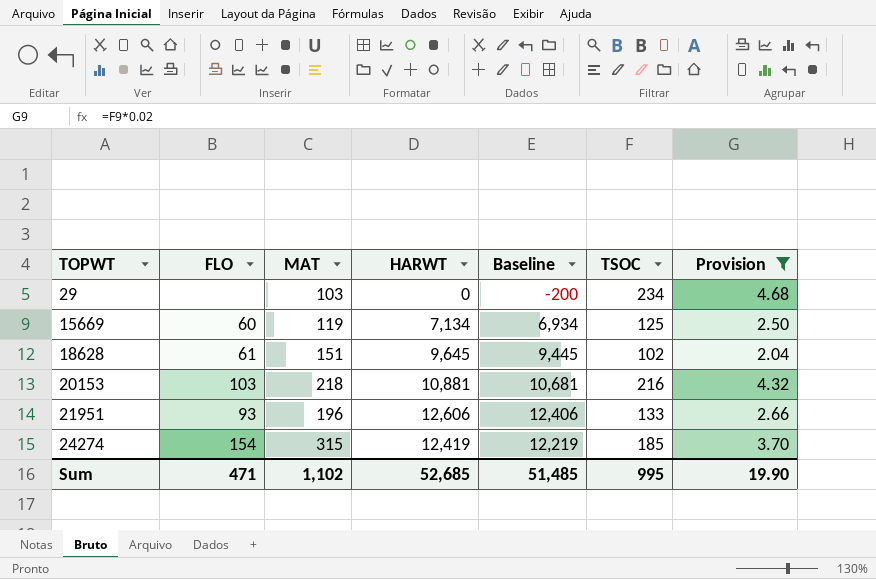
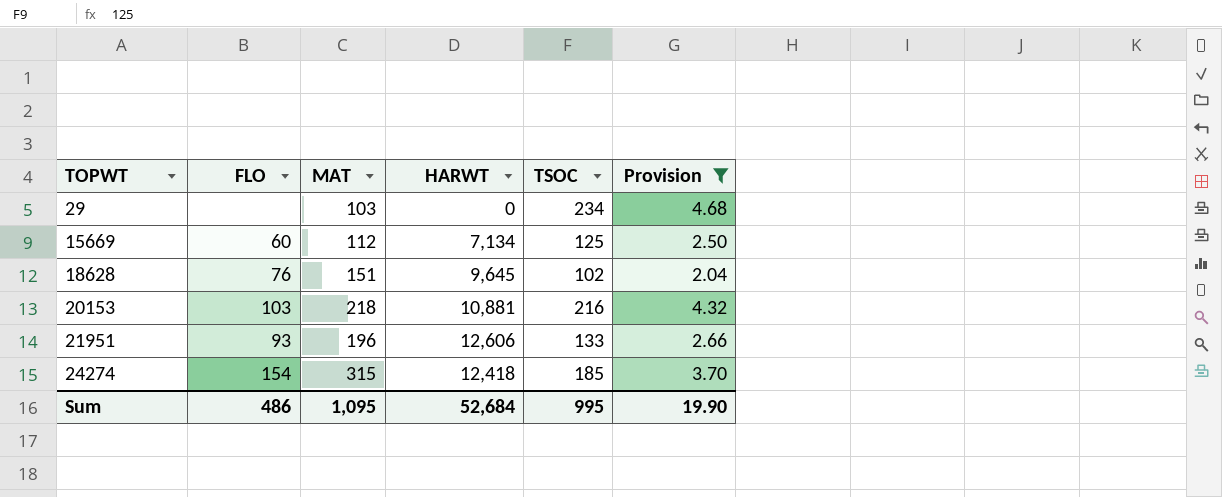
column Baseline | formula: [HARWT] - 200 -> none
15669 | MAT: 119 -> 112
18628 | FLO: 61 -> 76
24274 | HARWT: 12,419 -> 12,418
Sum | FLO: 471 -> 486
Sum | MAT: 1,102 -> 1,095
Sum | HARWT: 52,685 -> 52,684

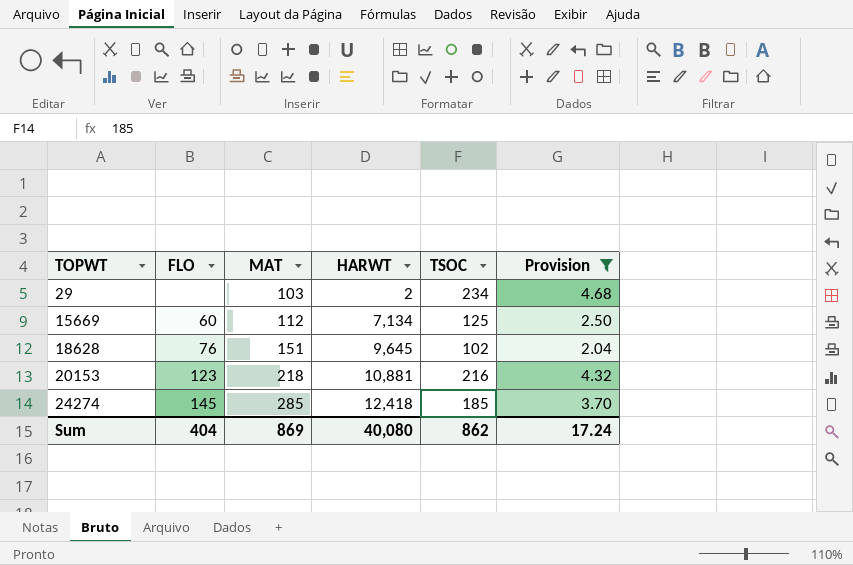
row 21951: 93 | 196 | 12,606 | 133 | 2.66 -> none
29 | HARWT: 0 -> 2
20153 | FLO: 103 -> 123
24274 | FLO: 154 -> 145
24274 | MAT: 315 -> 285
Sum | FLO: 486 -> 404
Sum | MAT: 1,095 -> 869
Sum | HARWT: 52,684 -> 40,080
Sum | TSOC: 995 -> 862
Sum | Provision: 19.90 -> 17.24

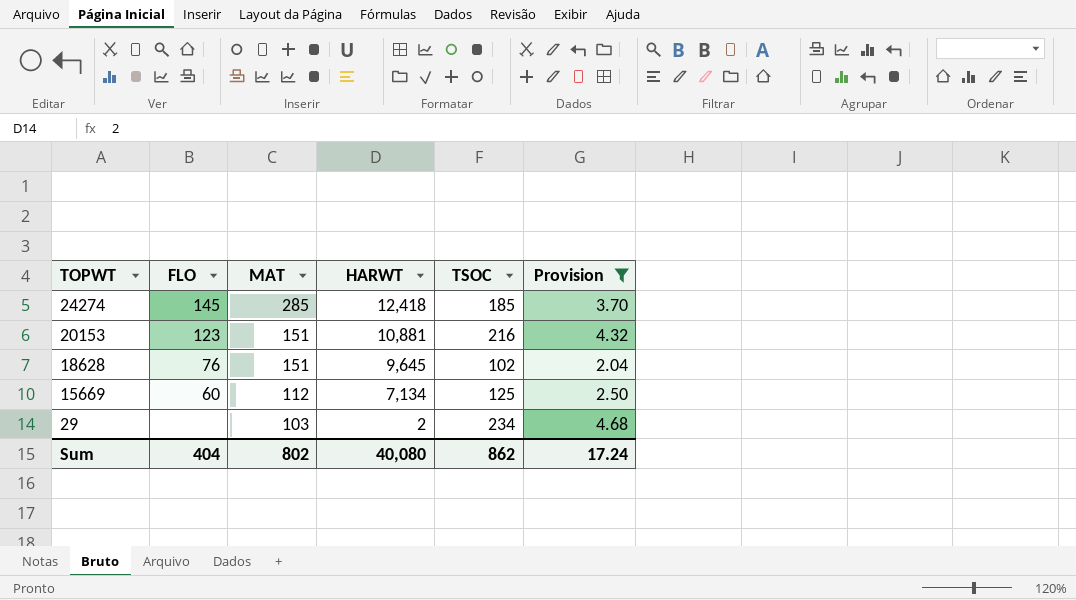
row order: TOPWT ascending -> TOPWT descending
20153 | MAT: 218 -> 151
Sum | MAT: 869 -> 802

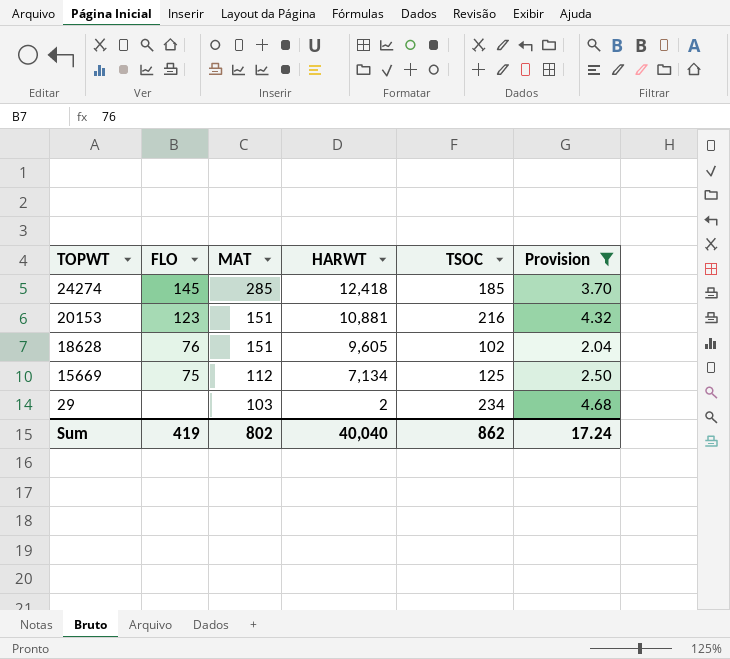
18628 | HARWT: 9,645 -> 9,605
15669 | FLO: 60 -> 75
Sum | FLO: 404 -> 419
Sum | HARWT: 40,080 -> 40,040

